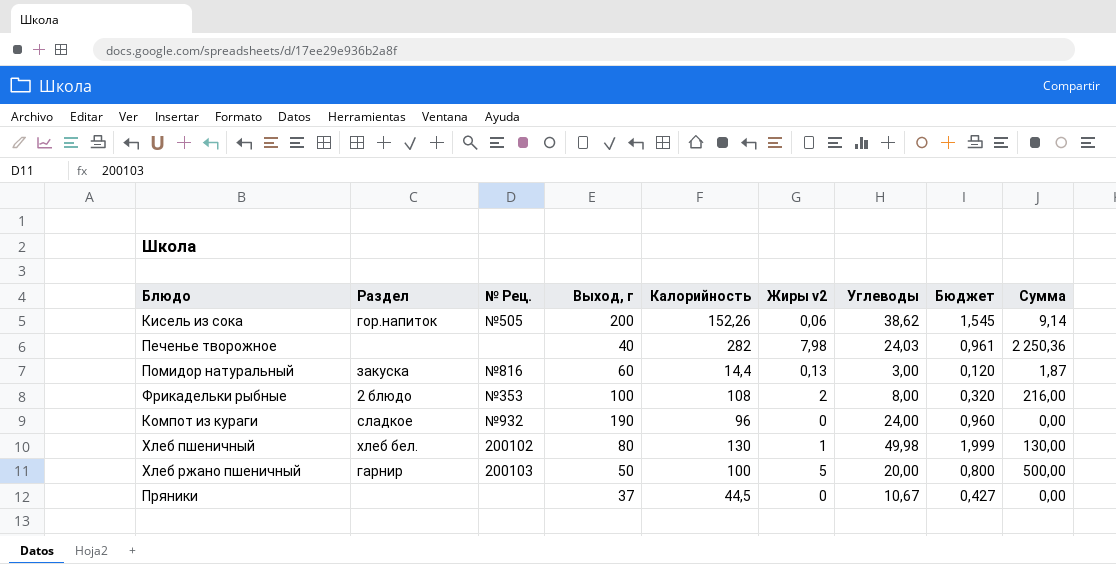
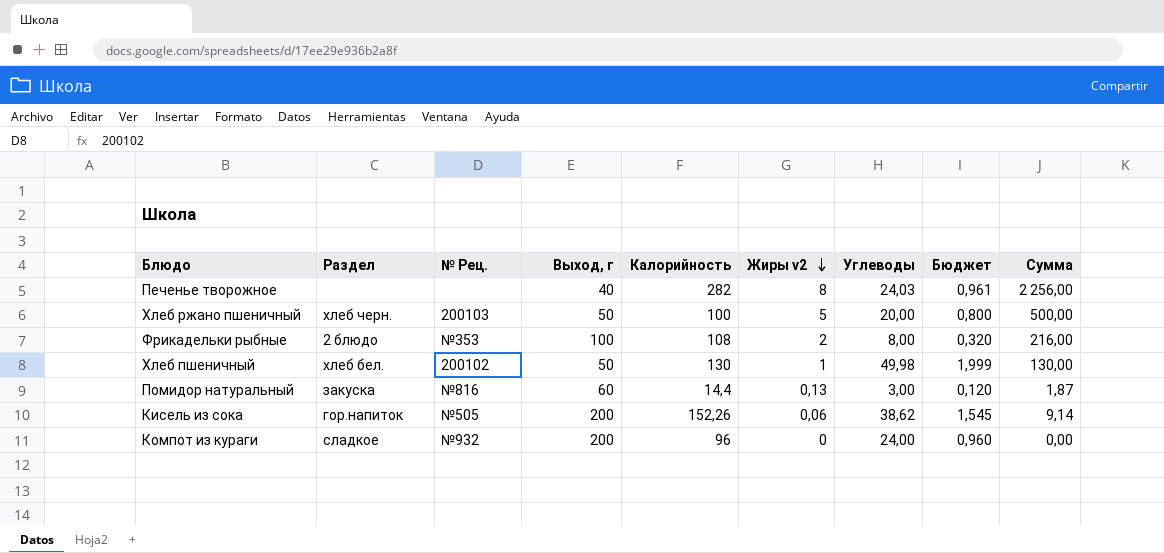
row order: none -> Жиры v2 descending
row Пряники: none | none | 37 | 44,5 | 0 | 10,67 | 0,427 | 0,00 -> none
Печенье творожное | Жиры v2: 7,98 -> 8
Печенье творожное | Сумма: 2 250,36 -> 2 256,00
Хлеб ржано пшеничный | Раздел: гарнир -> хлеб черн.
Хлеб пшеничный | Выход, г: 80 -> 50
Компот из кураги | Выход, г: 190 -> 200

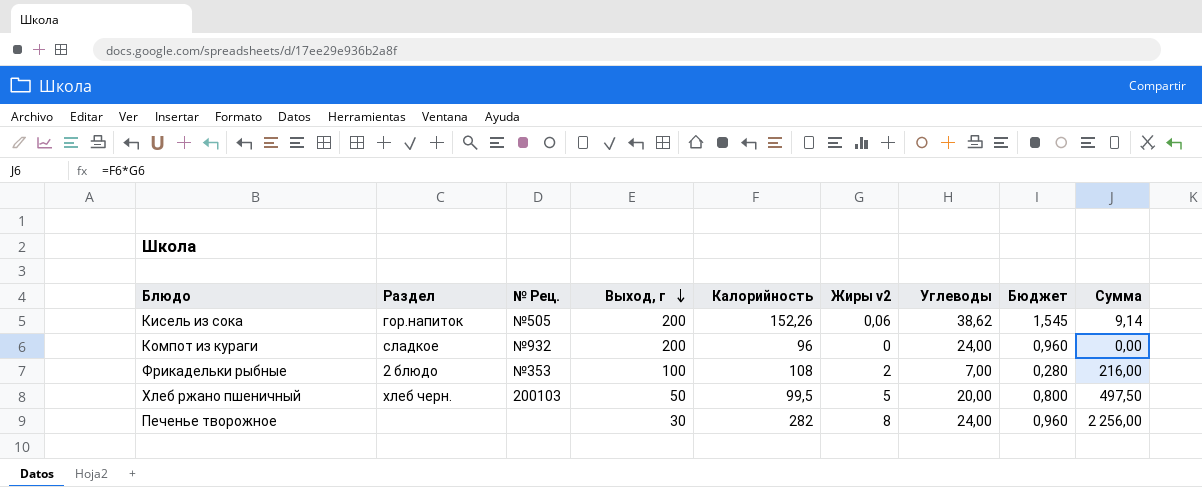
row order: Жиры v2 descending -> Выход, г descending
row Хлеб пшеничный: хлеб бел. | 200102 | 50 | 130 | 1 | 49,98 | 1,999 | 130,00 -> none
row Помидор натуральный: закуска | №816 | 60 | 14,4 | 0,13 | 3,00 | 0,120 | 1,87 -> none
Фрикадельки рыбные | Углеводы: 8,00 -> 7,00
Фрикадельки рыбные | Бюджет: 0,320 -> 0,280
Хлеб ржано пшеничный | Калорийность: 100 -> 99,5
Хлеб ржано пшеничный | Сумма: 500,00 -> 497,50
Печенье творожное | Выход, г: 40 -> 30
Печенье творожное | Углеводы: 24,03 -> 24,00
Печенье творожное | Бюджет: 0,961 -> 0,960

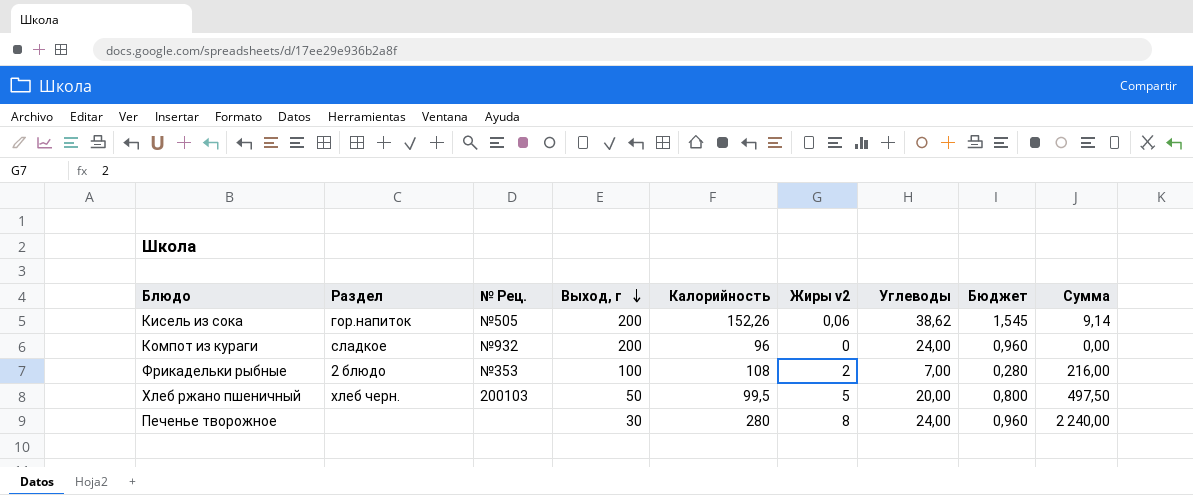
Печенье творожное | Калорийность: 282 -> 280
Печенье творожное | Сумма: 2 256,00 -> 2 240,00

